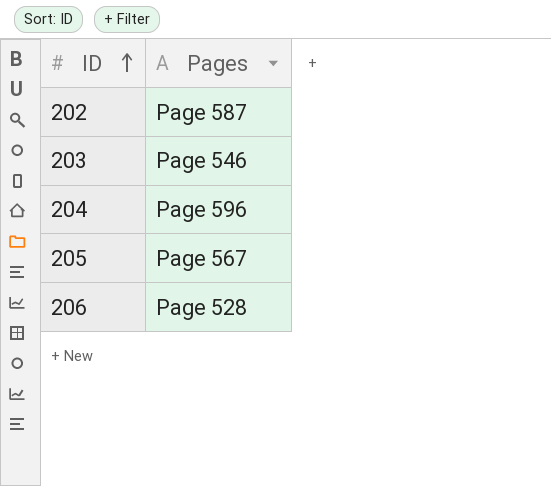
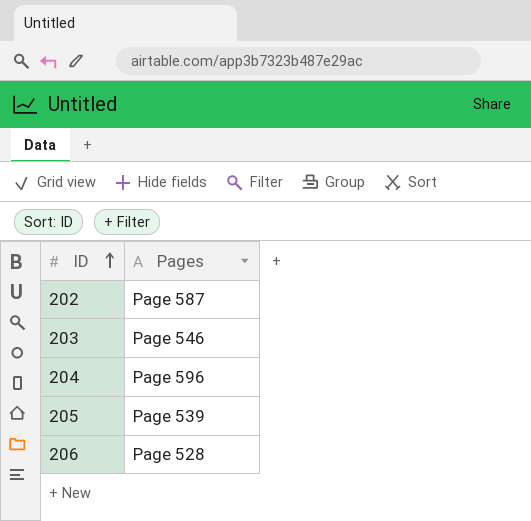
205 | Pages: Page 567 -> Page 539

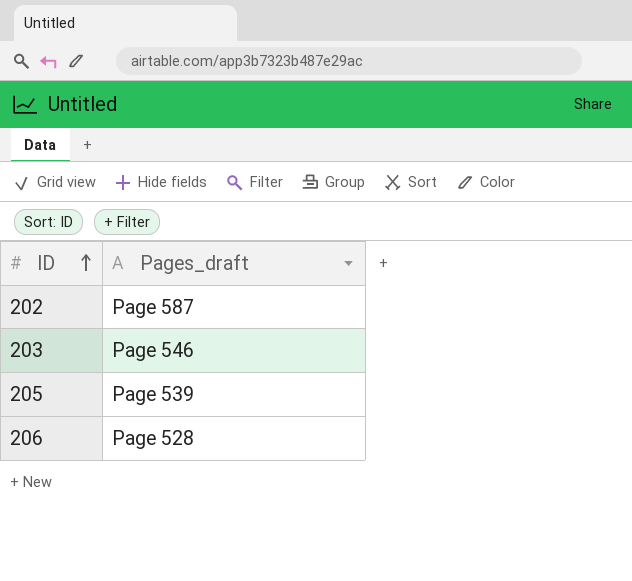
column name: Pages -> Pages_draft
row 204: Page 596 -> none

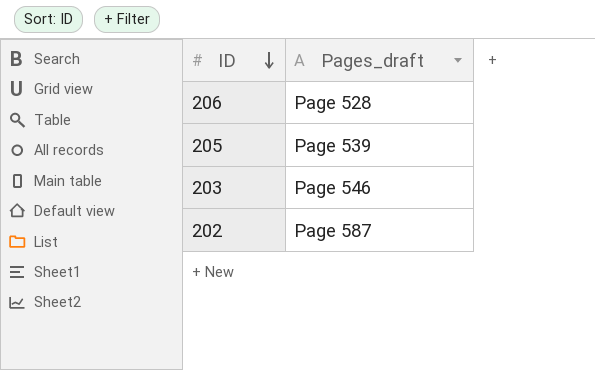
row order: ID ascending -> ID descending

